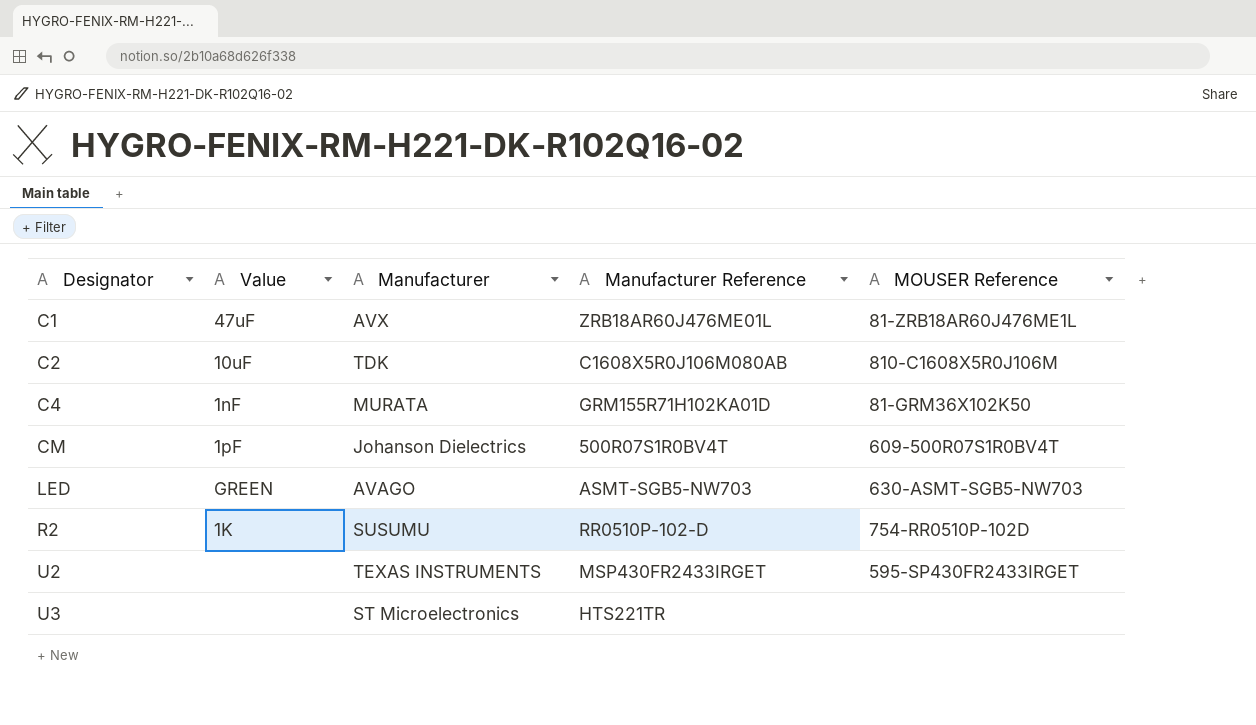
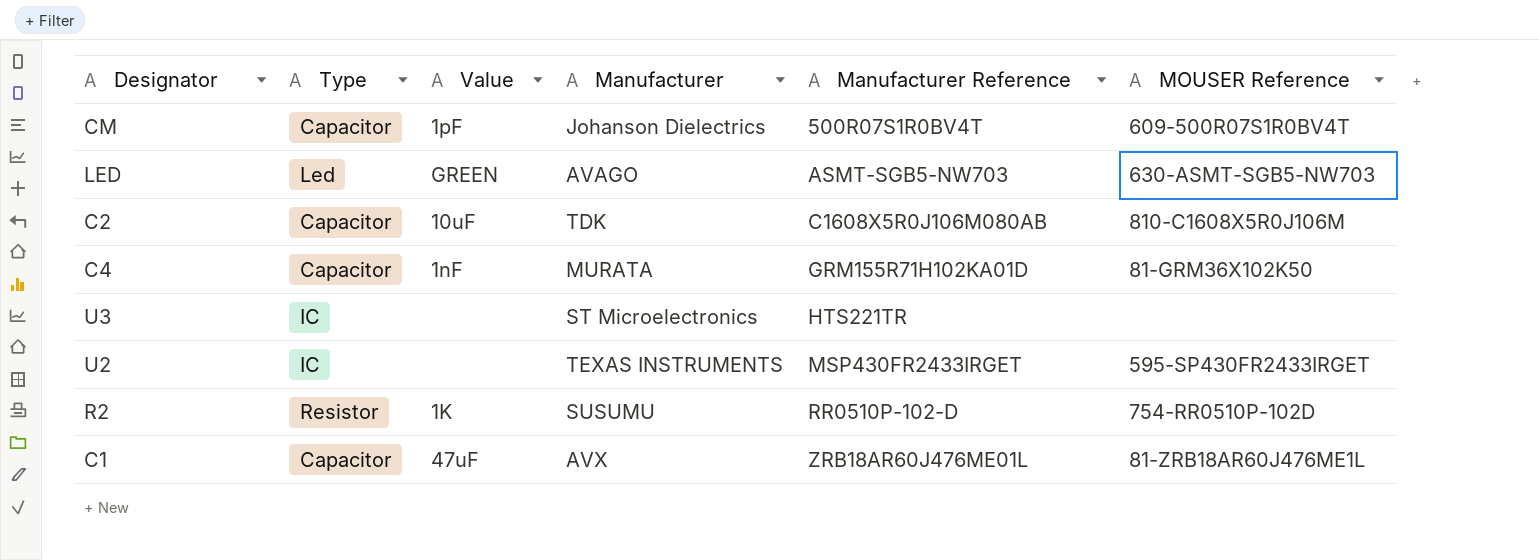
row order: Designator ascending -> Manufacturer Reference ascending
column Type | position: none -> 2

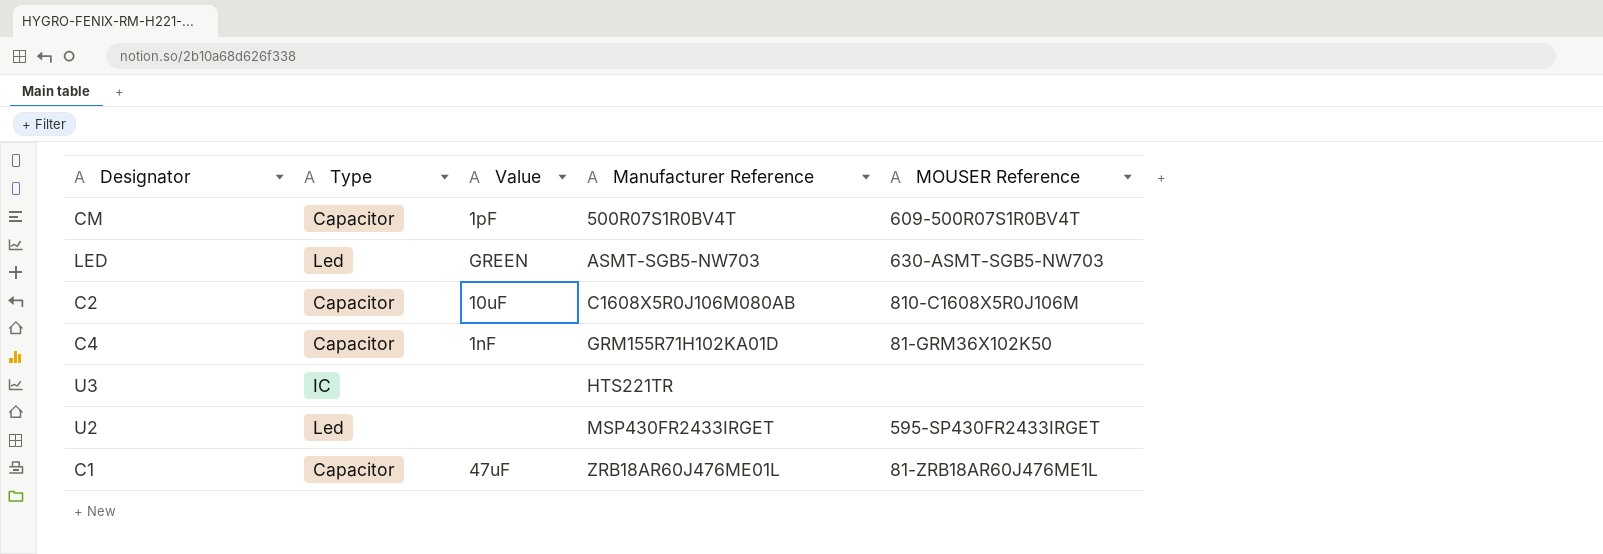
column Manufacturer | position: 4 -> none
row R2: Resistor | 1K | SUSUMU | RR0510P-102-D | 754-RR0510P-102D -> none
U2 | Type: IC -> Led

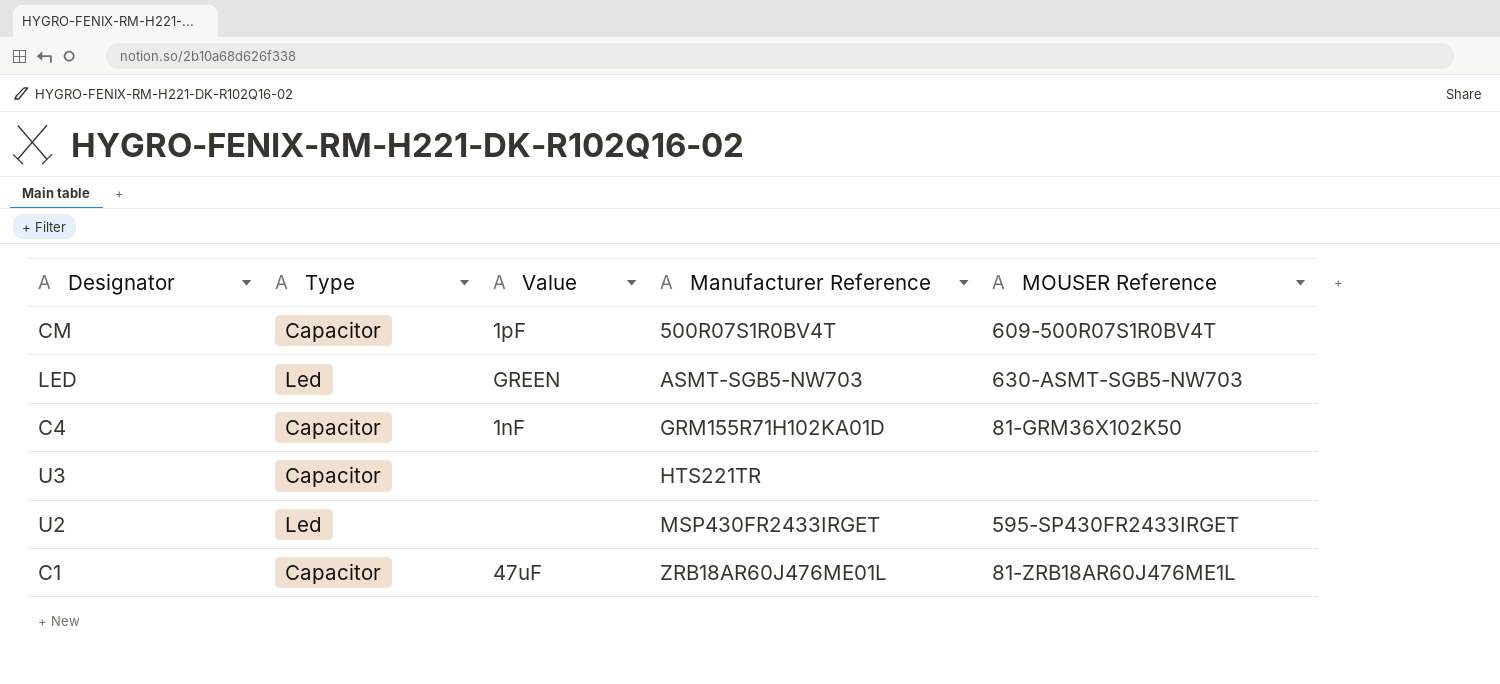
row C2: Capacitor | 10uF | C1608X5R0J106M080AB | 810-C1608X5R0J106M -> none
U3 | Type: IC -> Capacitor

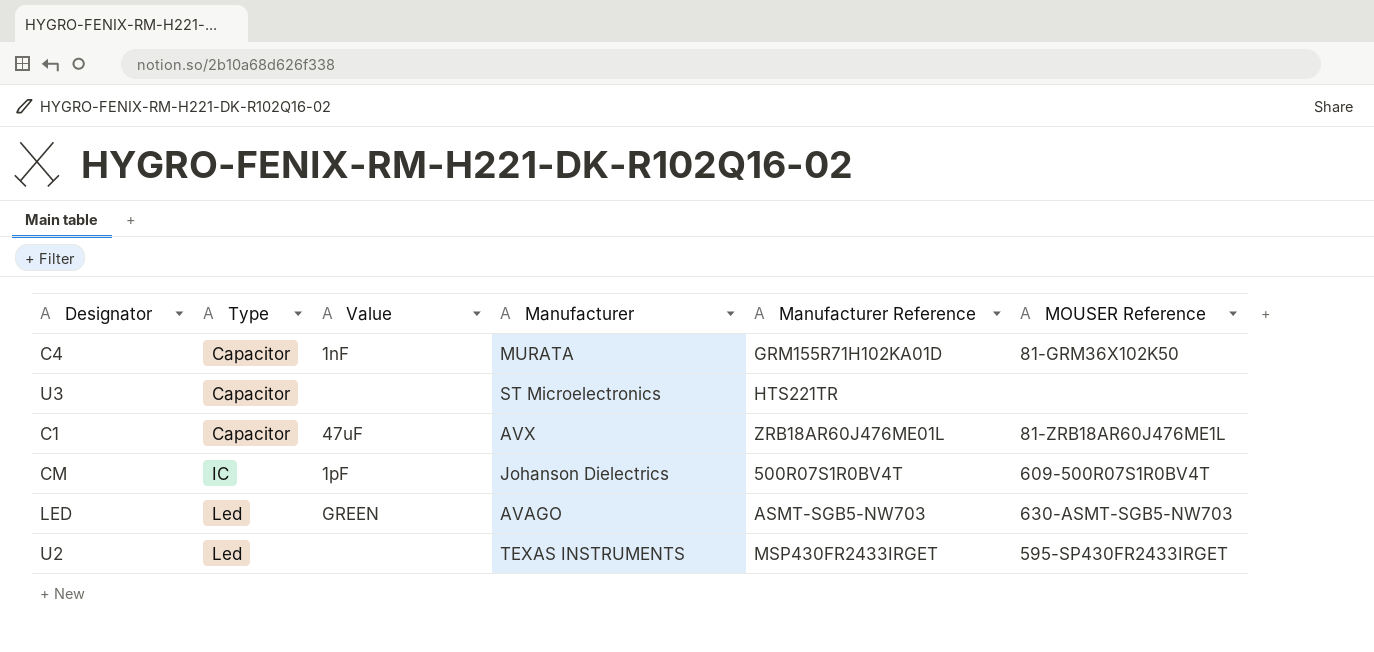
row order: Manufacturer Reference ascending -> Type ascending
column Manufacturer | position: none -> 4
CM | Type: Capacitor -> IC

